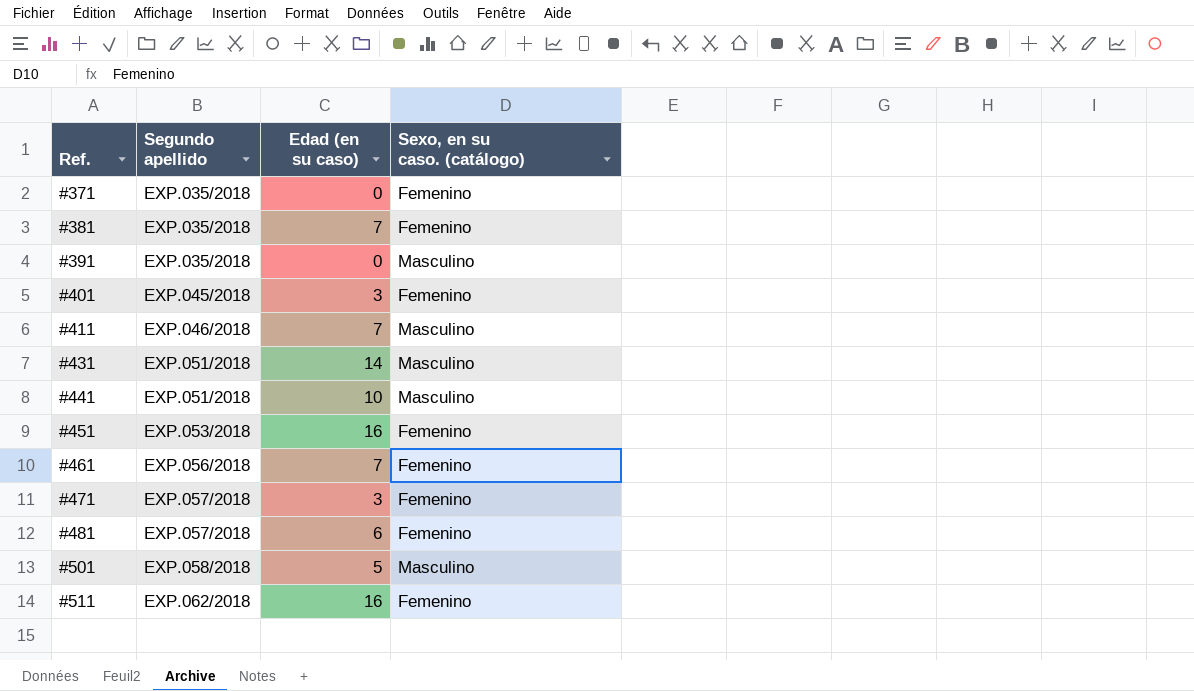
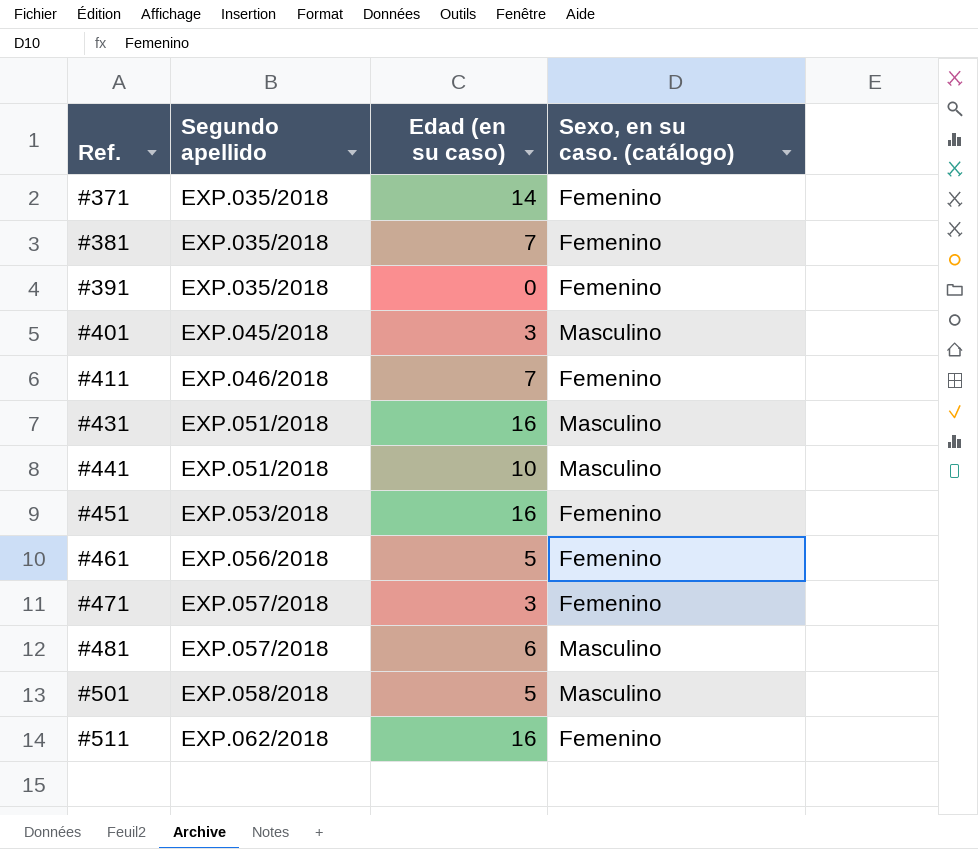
#371 | Edad (en su caso): 0 -> 14
#391 | Sexo, en su caso. (catálogo): Masculino -> Femenino
#401 | Sexo, en su caso. (catálogo): Femenino -> Masculino
#411 | Sexo, en su caso. (catálogo): Masculino -> Femenino
#431 | Edad (en su caso): 14 -> 16
#461 | Edad (en su caso): 7 -> 5
#481 | Sexo, en su caso. (catálogo): Femenino -> Masculino

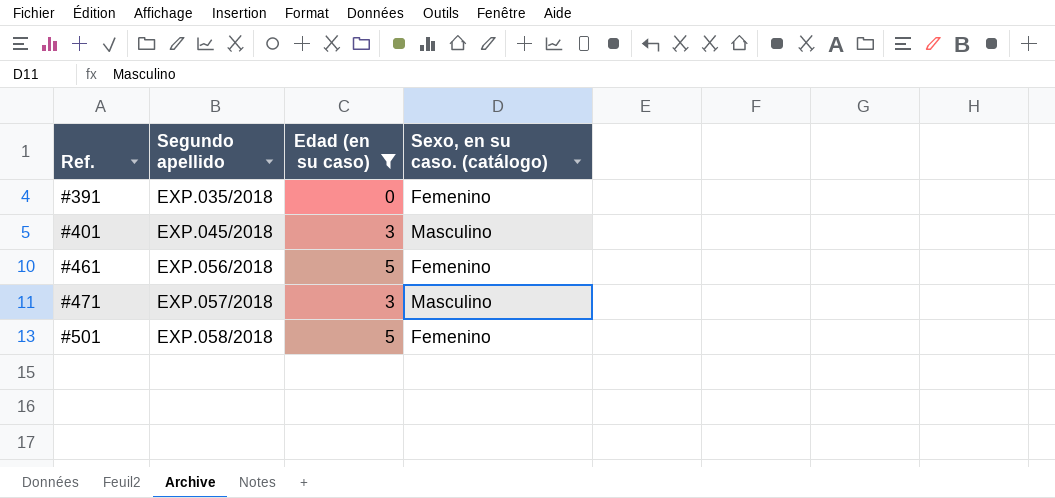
filter: none -> Edad (en su caso) <= 5
#471 | Sexo, en su caso. (catálogo): Femenino -> Masculino
#501 | Sexo, en su caso. (catálogo): Masculino -> Femenino

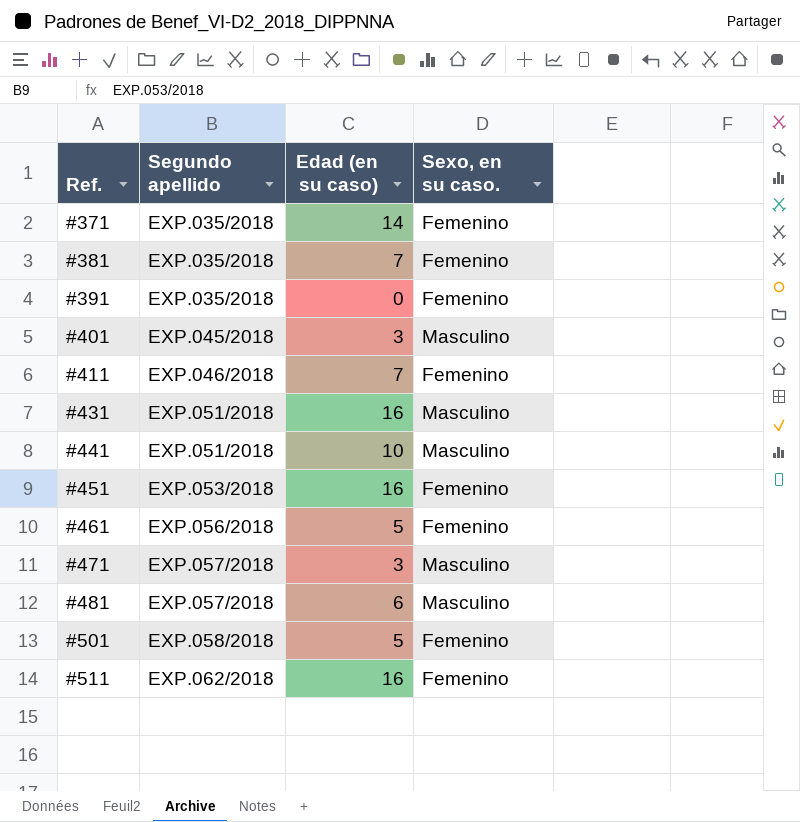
filter: Edad (en su caso) <= 5 -> none
column name: Sexo, en su caso. (catálogo) -> Sexo, en su caso.

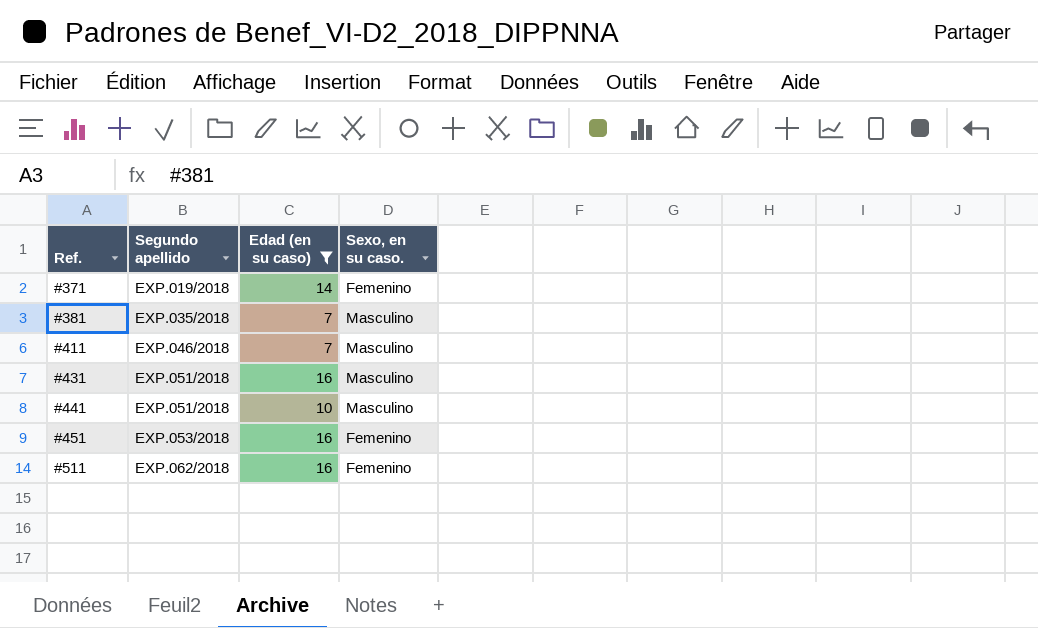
filter: none -> Edad (en su caso) >= 7
#371 | Segundo apellido: EXP.035/2018 -> EXP.019/2018
#381 | Sexo, en su caso.: Femenino -> Masculino
#411 | Sexo, en su caso.: Femenino -> Masculino

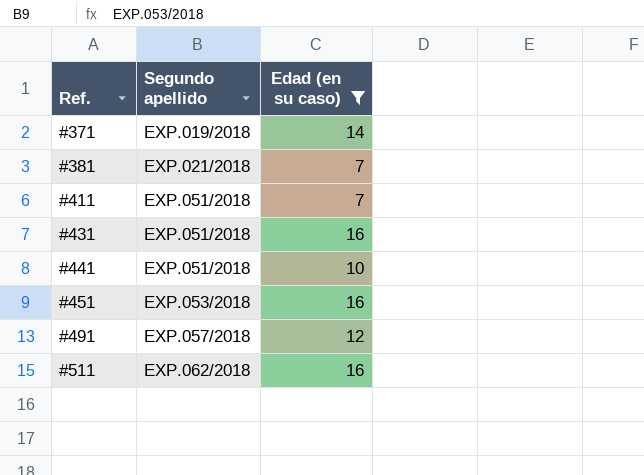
column Sexo, en su caso. | position: 4 -> none
#381 | Segundo apellido: EXP.035/2018 -> EXP.021/2018
#411 | Segundo apellido: EXP.046/2018 -> EXP.051/2018
row #491: none -> EXP.057/2018 | 12

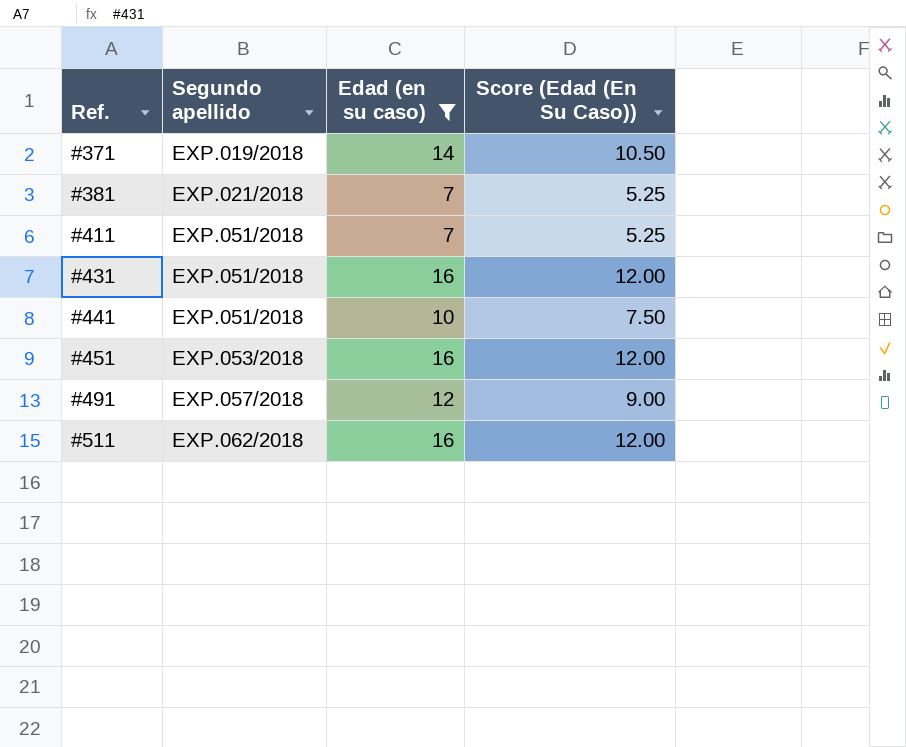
column Score (Edad (En Su Caso)) | formula: none -> [Edad (en su caso)] * 0.75

